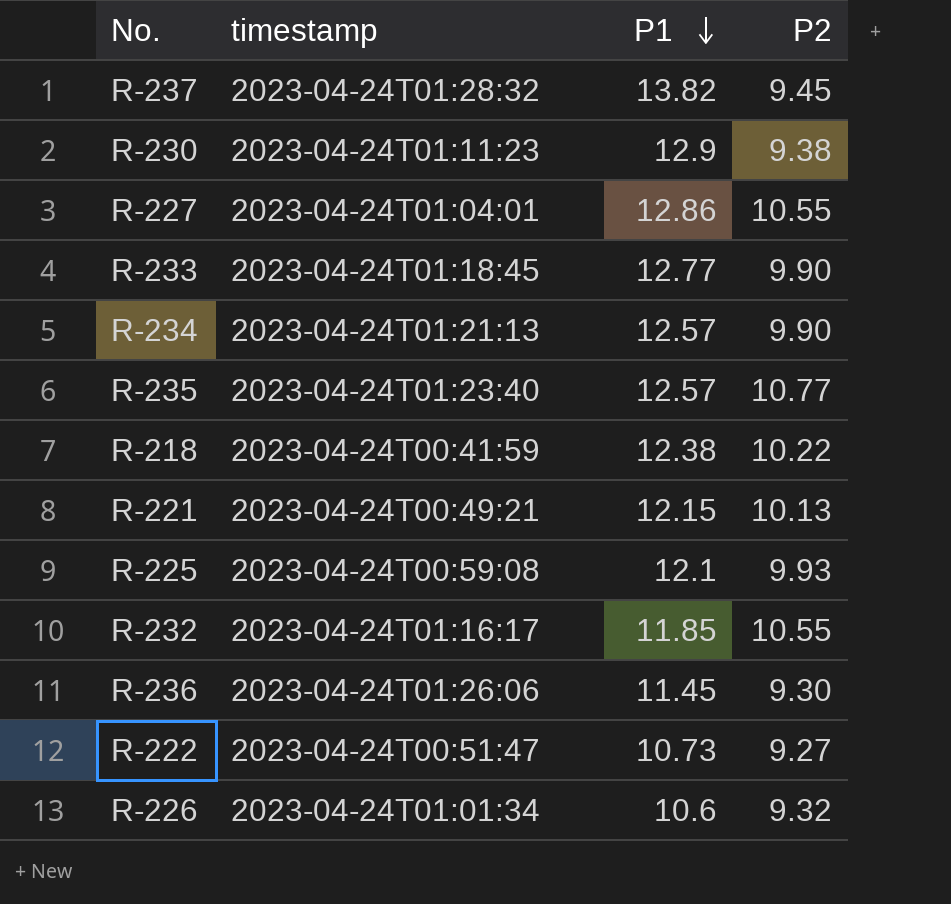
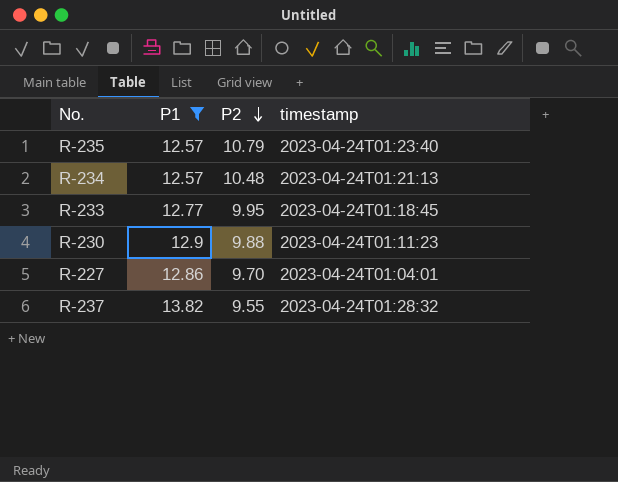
filter: none -> P1 >= 12.57
row order: P1 descending -> P2 descending
column timestamp | position: 2 -> 4
R-235 | P2: 10.77 -> 10.79
R-234 | P2: 9.90 -> 10.48
R-233 | P2: 9.90 -> 9.95
R-230 | P2: 9.38 -> 9.88
R-227 | P2: 10.55 -> 9.70
R-237 | P2: 9.45 -> 9.55

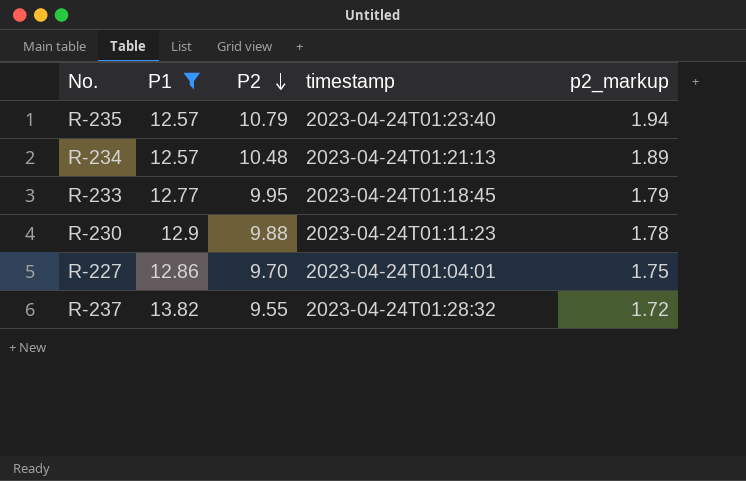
column p2_markup | formula: none -> [P2] * 0.18

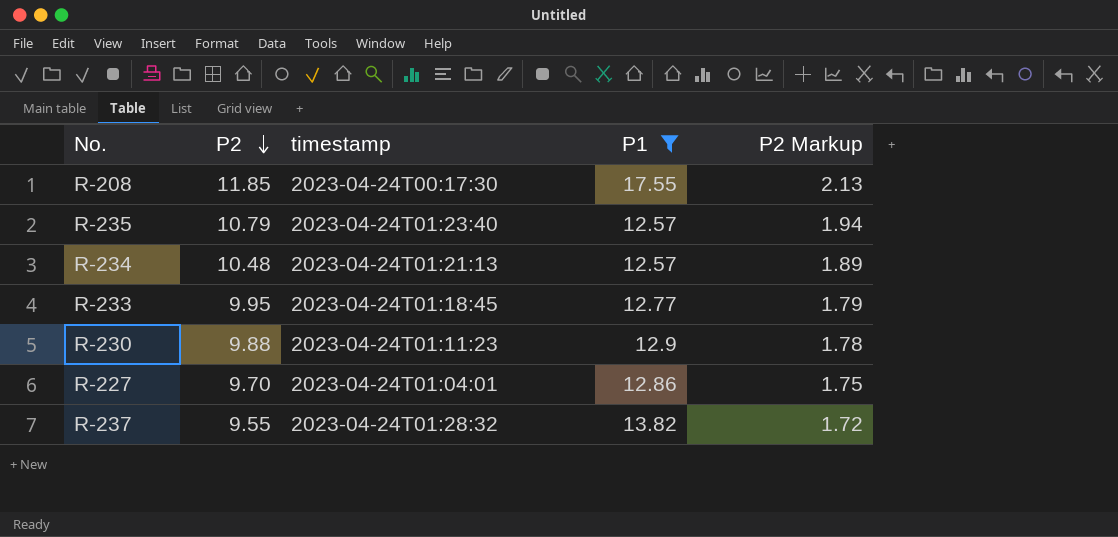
column P1 | position: 2 -> 4
column name: p2_markup -> P2 Markup
row R-208: none -> 11.85 | 2023-04-24T00:17:30 | 17.55 | 2.13

